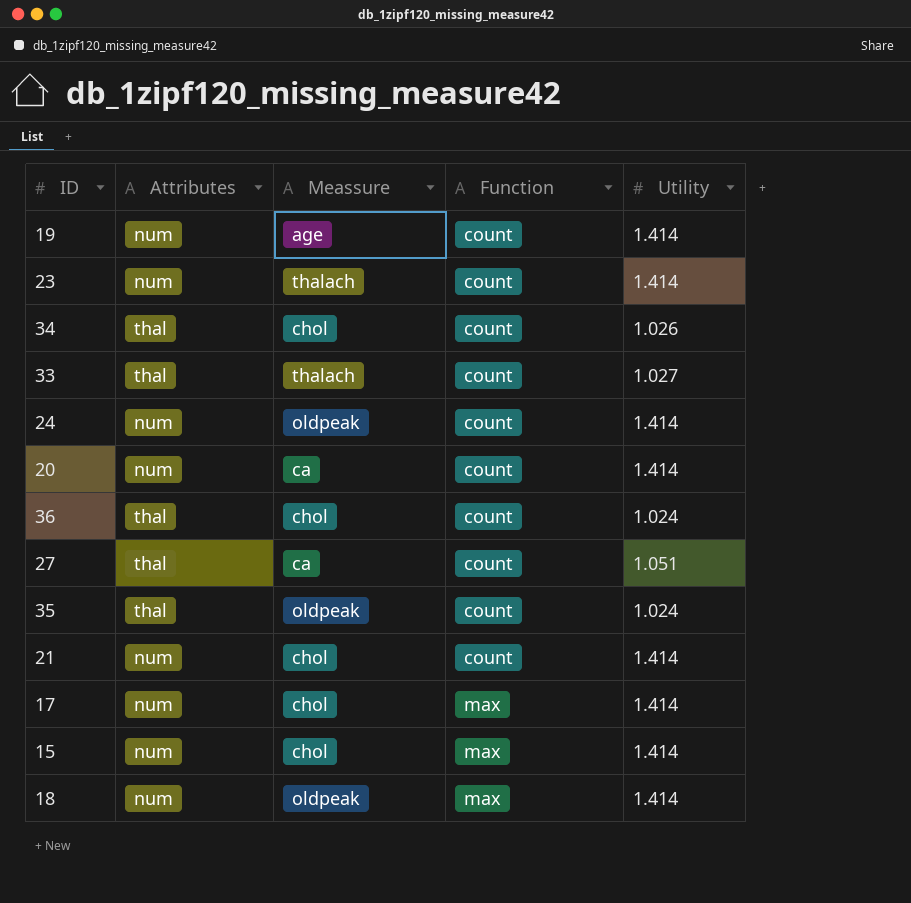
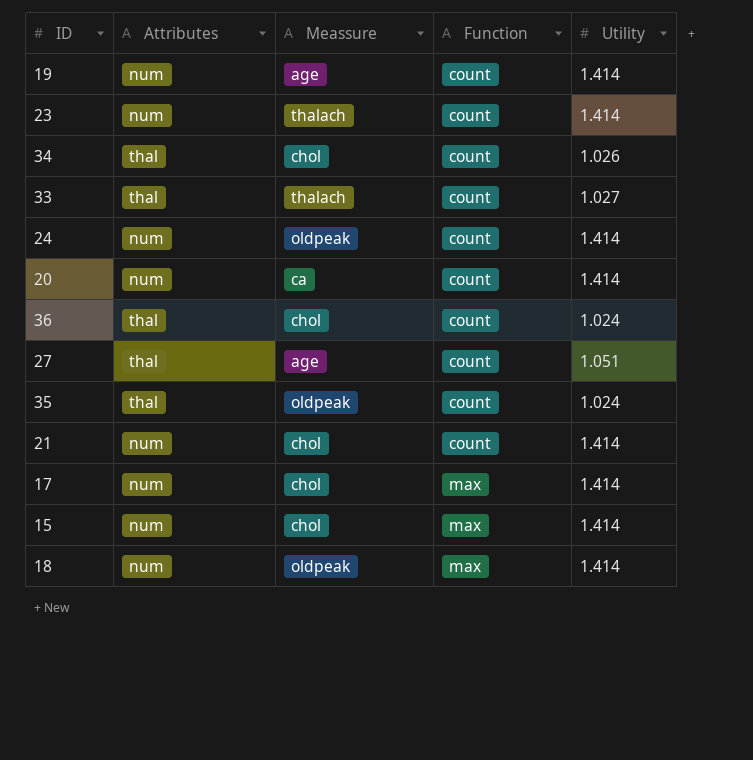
27 | Meassure: ca -> age

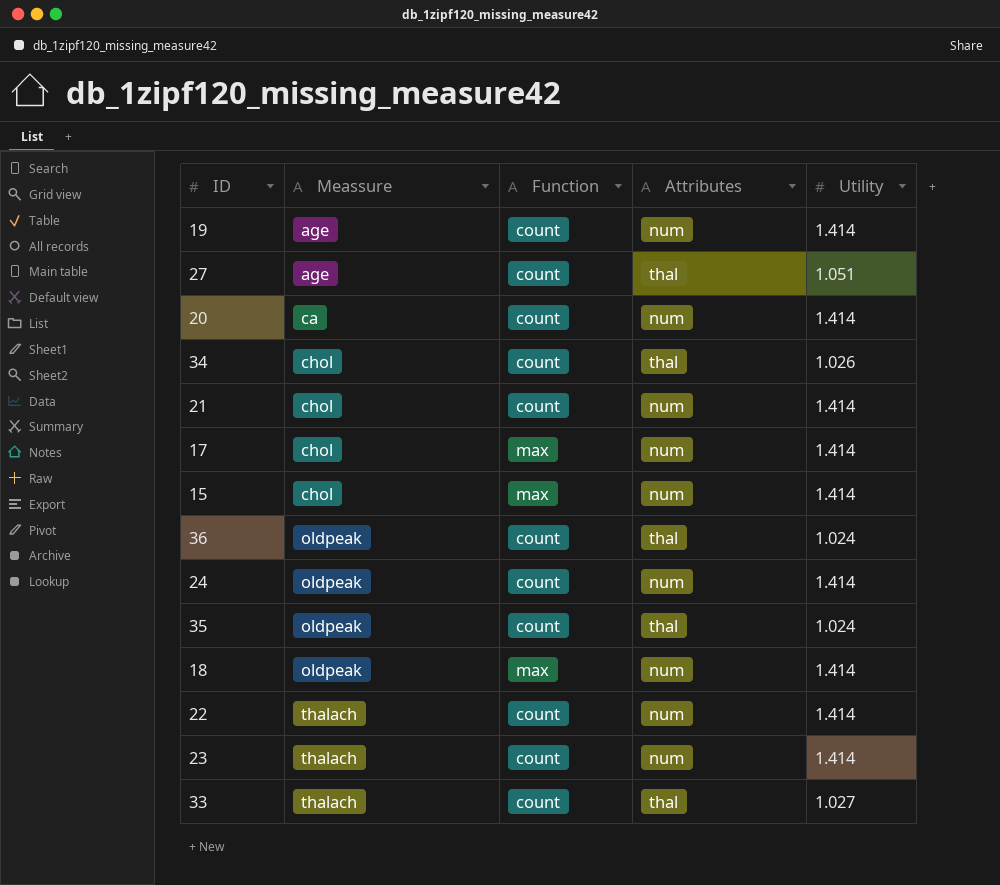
row order: Function ascending -> Meassure ascending
column Attributes | position: 2 -> 4
36 | Meassure: chol -> oldpeak
row 22: none -> thalach | count | num | 1.414

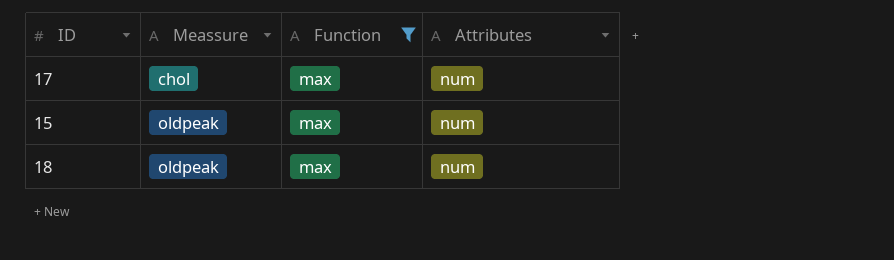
filter: none -> Function = max
column Utility | position: 5 -> none
15 | Meassure: chol -> oldpeak

